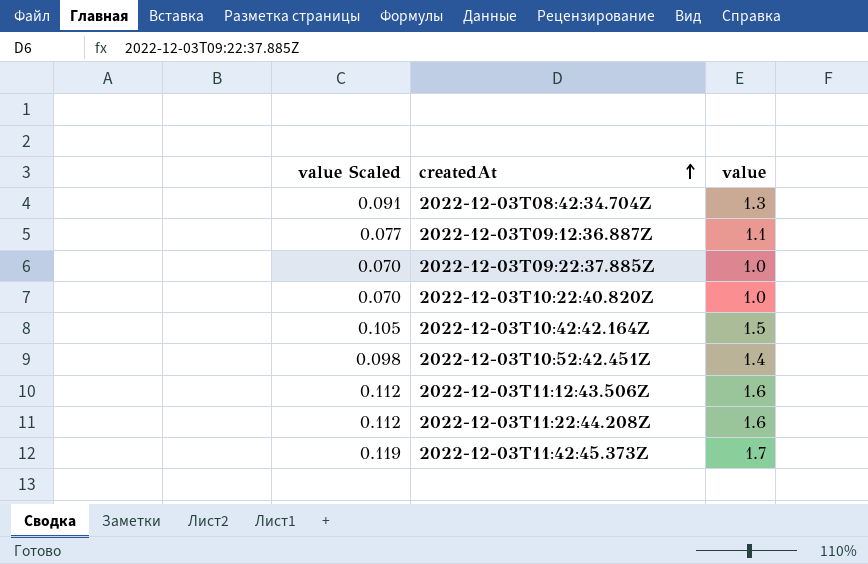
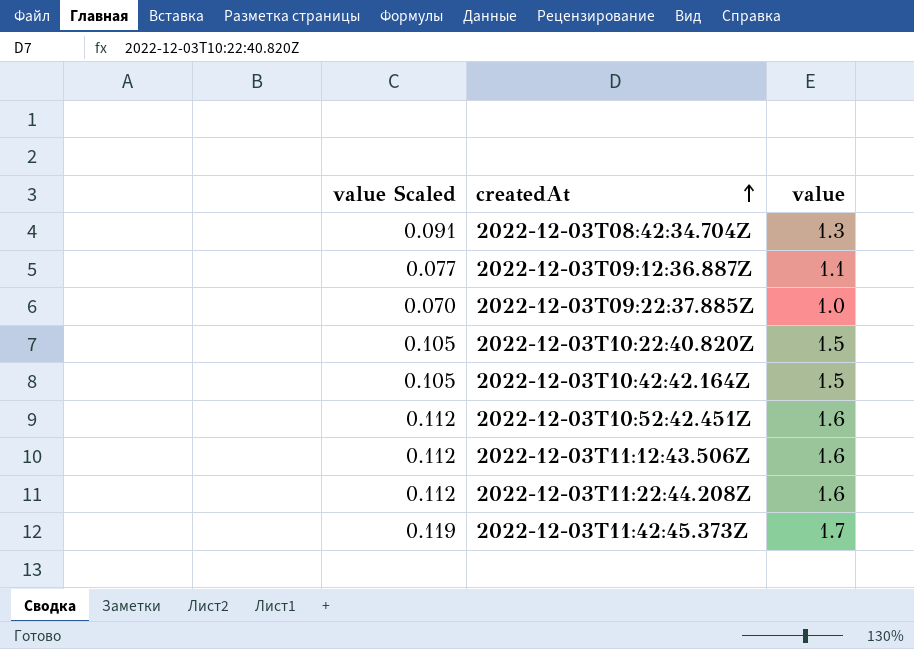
2022-12-03T10:22:40.820Z | value Scaled: 0.070 -> 0.105
2022-12-03T10:22:40.820Z | value: 1.0 -> 1.5
2022-12-03T10:52:42.451Z | value Scaled: 0.098 -> 0.112
2022-12-03T10:52:42.451Z | value: 1.4 -> 1.6

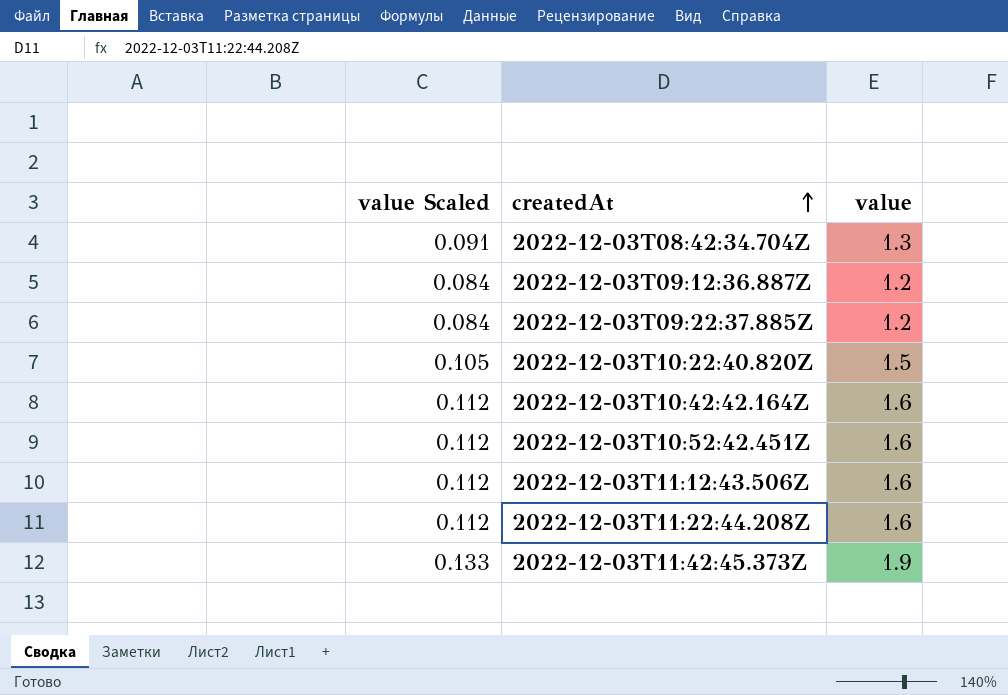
2022-12-03T09:12:36.887Z | value Scaled: 0.077 -> 0.084
2022-12-03T09:12:36.887Z | value: 1.1 -> 1.2
2022-12-03T09:22:37.885Z | value Scaled: 0.070 -> 0.084
2022-12-03T09:22:37.885Z | value: 1.0 -> 1.2
2022-12-03T10:42:42.164Z | value Scaled: 0.105 -> 0.112
2022-12-03T10:42:42.164Z | value: 1.5 -> 1.6
2022-12-03T11:42:45.373Z | value Scaled: 0.119 -> 0.133
2022-12-03T11:42:45.373Z | value: 1.7 -> 1.9

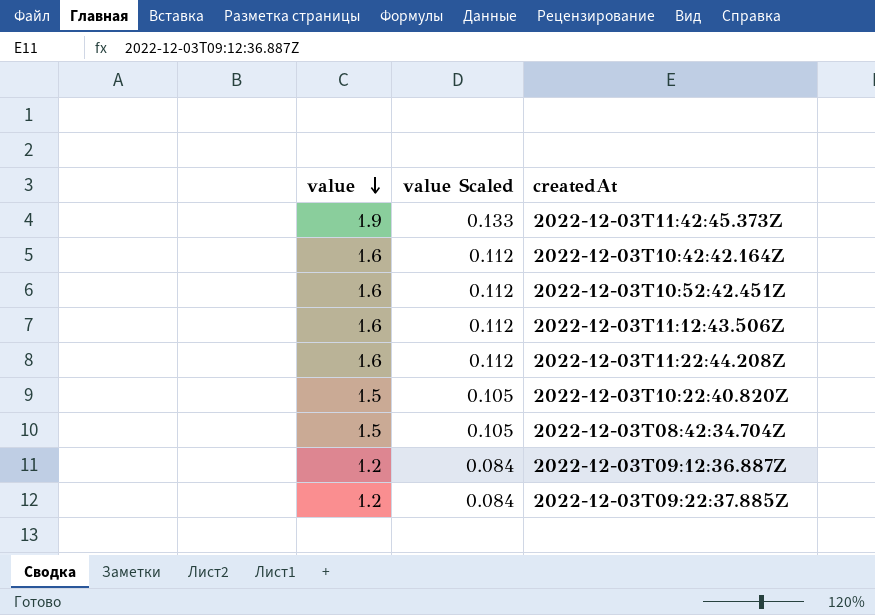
row order: createdAt ascending -> value descending
column value | position: 3 -> 1
2022-12-03T08:42:34.704Z | value: 1.3 -> 1.5
2022-12-03T08:42:34.704Z | value Scaled: 0.091 -> 0.105

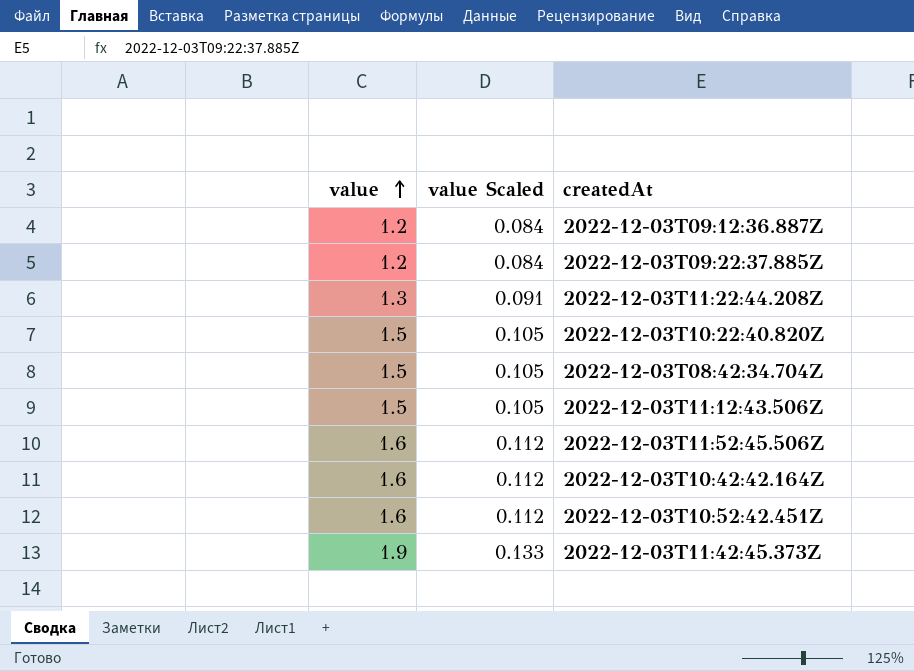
row order: value descending -> value ascending
2022-12-03T11:22:44.208Z | value: 1.6 -> 1.3
2022-12-03T11:22:44.208Z | value Scaled: 0.112 -> 0.091
2022-12-03T11:12:43.506Z | value: 1.6 -> 1.5
2022-12-03T11:12:43.506Z | value Scaled: 0.112 -> 0.105
row 2022-12-03T11:52:45.506Z: none -> 1.6 | 0.112

